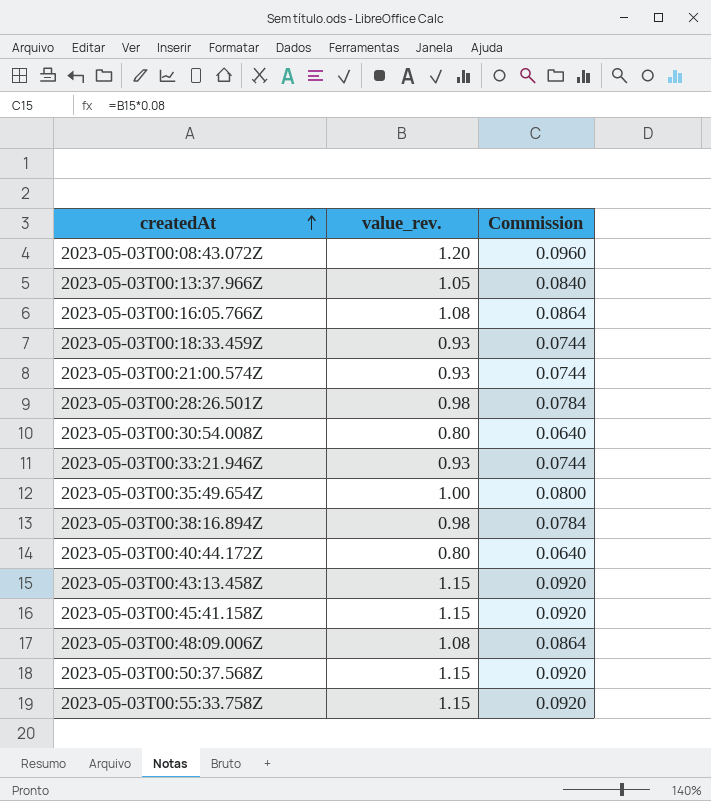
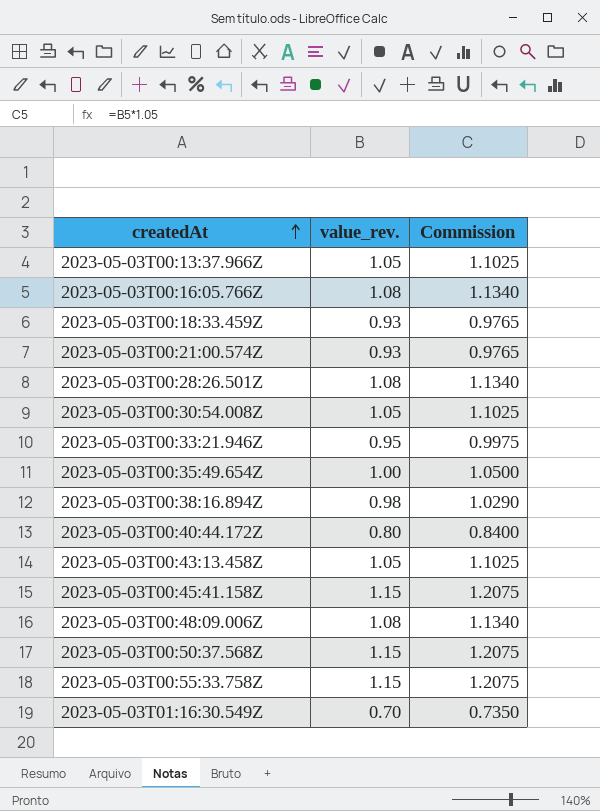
column Commission | formula: [value_rev.] * 0.08 -> [value_rev.] * 1.05
row 2023-05-03T00:08:43.072Z: 1.20 | 0.0960 -> none
2023-05-03T00:28:26.501Z | value_rev.: 0.98 -> 1.08
2023-05-03T00:30:54.008Z | value_rev.: 0.80 -> 1.05
2023-05-03T00:33:21.946Z | value_rev.: 0.93 -> 0.95
2023-05-03T00:43:13.458Z | value_rev.: 1.15 -> 1.05
row 2023-05-03T01:16:30.549Z: none -> 0.70 | 0.7350

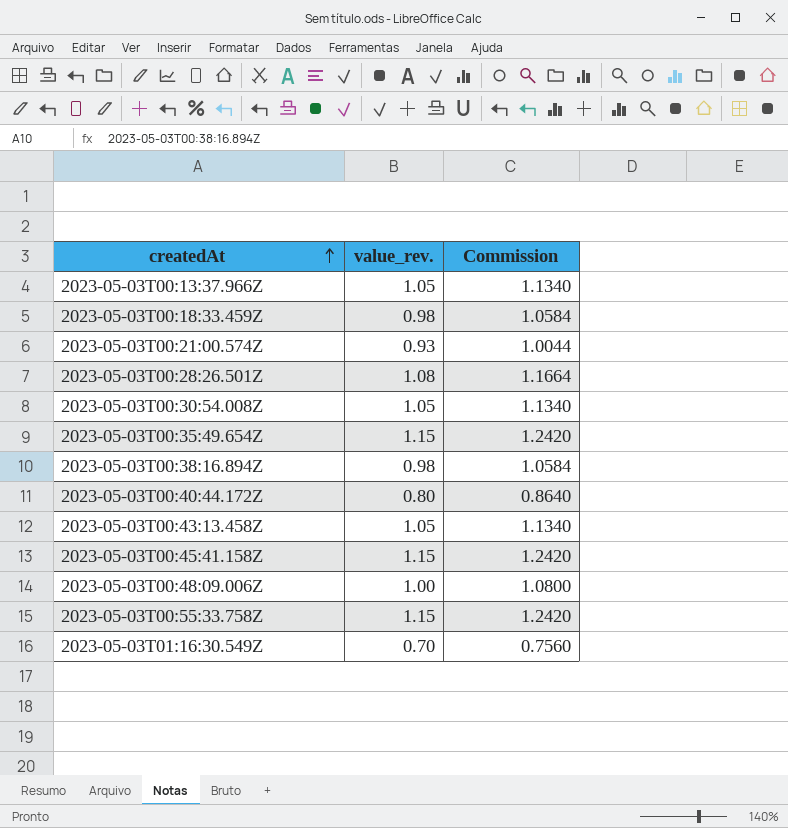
column Commission | formula: [value_rev.] * 1.05 -> [value_rev.] * 1.08
row 2023-05-03T00:16:05.766Z: 1.08 | 1.1340 -> none
row 2023-05-03T00:33:21.946Z: 0.95 | 0.9975 -> none
row 2023-05-03T00:50:37.568Z: 1.15 | 1.2075 -> none
2023-05-03T00:18:33.459Z | value_rev.: 0.93 -> 0.98
2023-05-03T00:35:49.654Z | value_rev.: 1.00 -> 1.15
2023-05-03T00:48:09.006Z | value_rev.: 1.08 -> 1.00

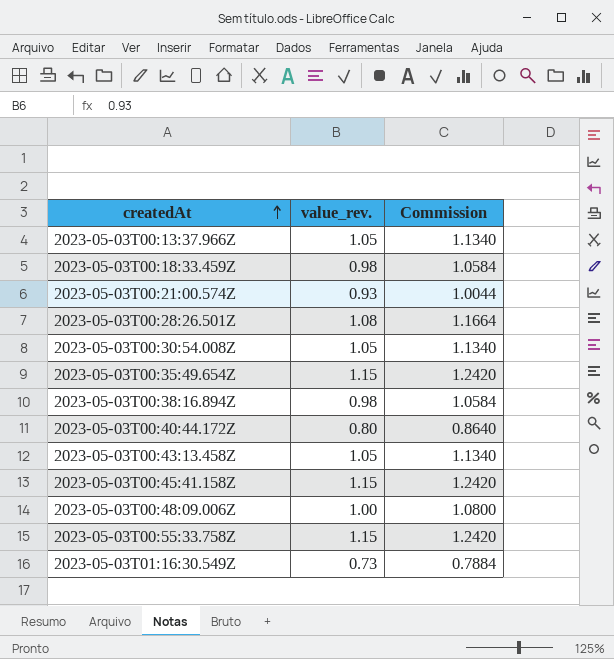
2023-05-03T01:16:30.549Z | value_rev.: 0.70 -> 0.73
2023-05-03T01:16:30.549Z | Commission: 0.7560 -> 0.7884

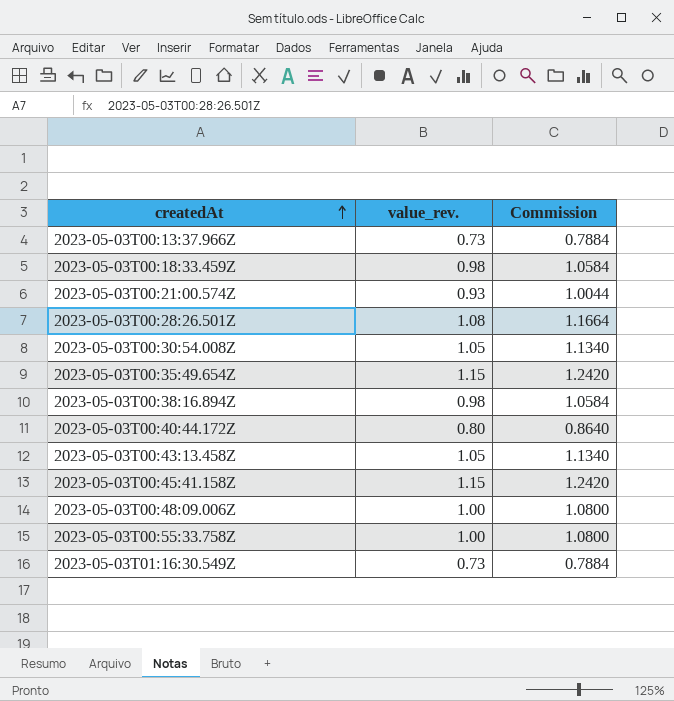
2023-05-03T00:13:37.966Z | value_rev.: 1.05 -> 0.73
2023-05-03T00:13:37.966Z | Commission: 1.1340 -> 0.7884
2023-05-03T00:55:33.758Z | value_rev.: 1.15 -> 1.00
2023-05-03T00:55:33.758Z | Commission: 1.2420 -> 1.0800

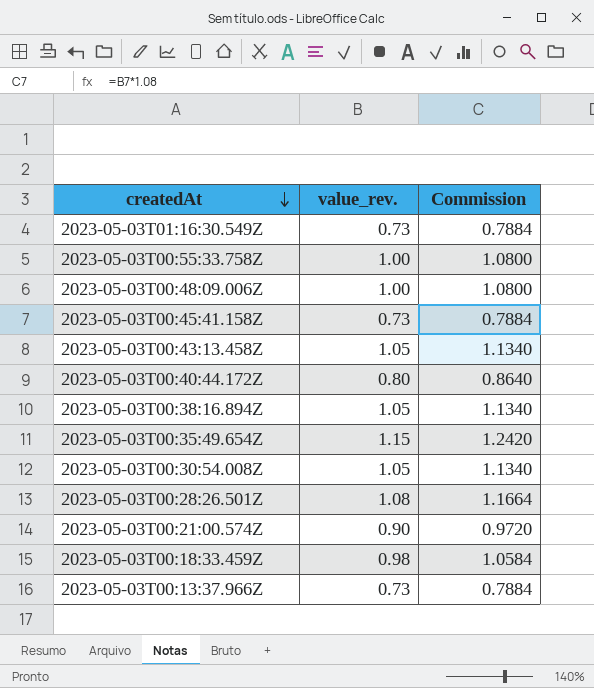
row order: createdAt ascending -> createdAt descending
2023-05-03T00:45:41.158Z | value_rev.: 1.15 -> 0.73
2023-05-03T00:45:41.158Z | Commission: 1.2420 -> 0.7884
2023-05-03T00:38:16.894Z | value_rev.: 0.98 -> 1.05
2023-05-03T00:38:16.894Z | Commission: 1.0584 -> 1.1340
2023-05-03T00:21:00.574Z | value_rev.: 0.93 -> 0.90
2023-05-03T00:21:00.574Z | Commission: 1.0044 -> 0.9720

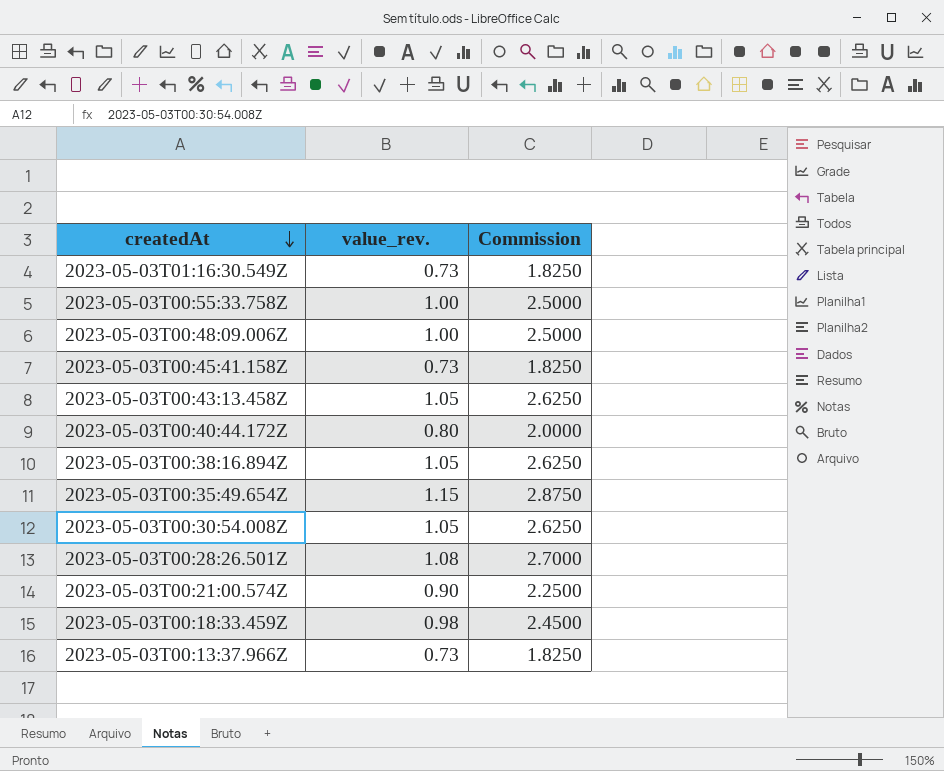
column Commission | formula: [value_rev.] * 1.08 -> [value_rev.] * 2.5

